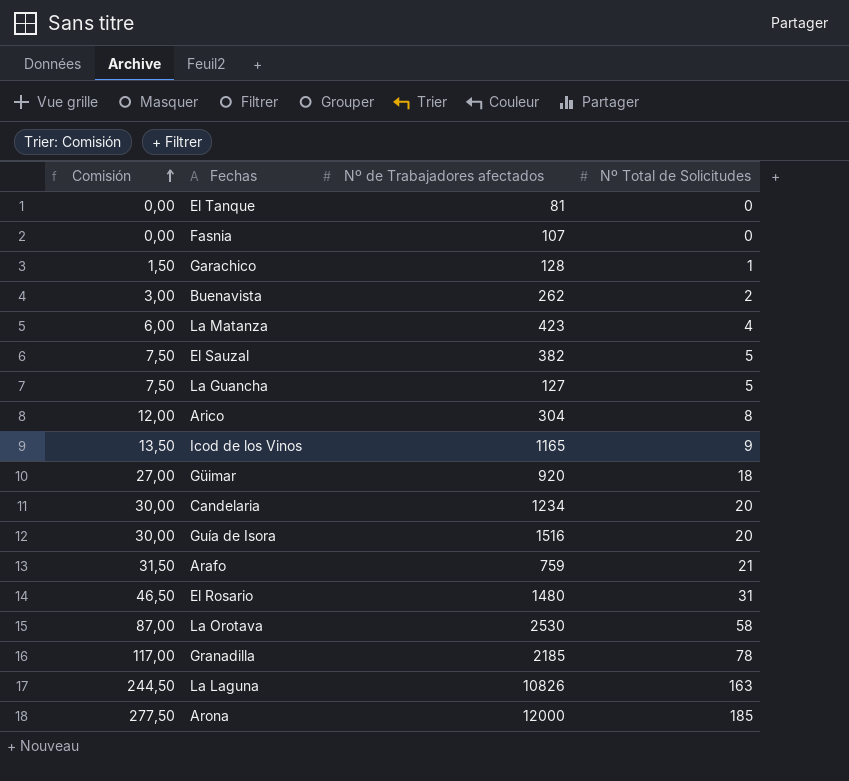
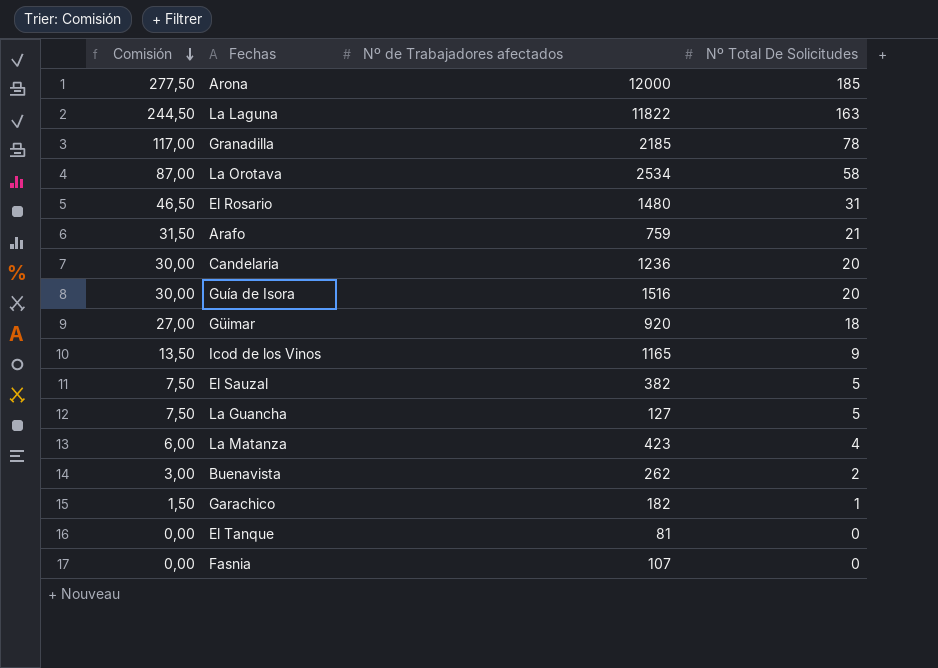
row order: Comisión ascending -> Comisión descending
column name: Nº Total de Solicitudes -> Nº Total De Solicitudes
row Arico: 12,00 | 304 | 8 -> none
La Laguna | Nº de Trabajadores afectados: 10826 -> 11822
La Orotava | Nº de Trabajadores afectados: 2530 -> 2534
Candelaria | Nº de Trabajadores afectados: 1234 -> 1236
Garachico | Nº de Trabajadores afectados: 128 -> 182

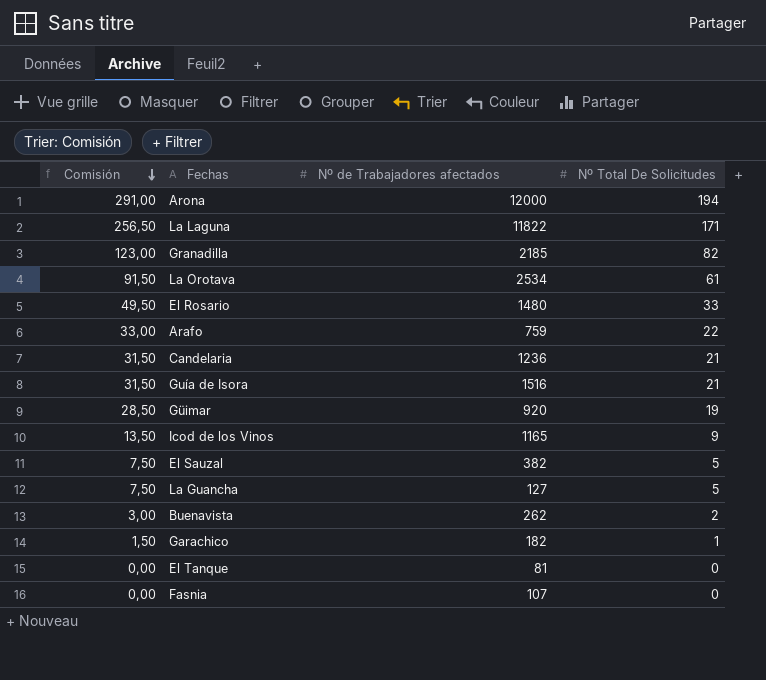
row La Matanza: 6,00 | 423 | 4 -> none
Arona | Comisión: 277,50 -> 291,00
Arona | Nº Total De Solicitudes: 185 -> 194
La Laguna | Comisión: 244,50 -> 256,50
La Laguna | Nº Total De Solicitudes: 163 -> 171
Granadilla | Comisión: 117,00 -> 123,00
Granadilla | Nº Total De Solicitudes: 78 -> 82
La Orotava | Comisión: 87,00 -> 91,50
La Orotava | Nº Total De Solicitudes: 58 -> 61
El Rosario | Comisión: 46,50 -> 49,50
El Rosario | Nº Total De Solicitudes: 31 -> 33
Arafo | Comisión: 31,50 -> 33,00
Arafo | Nº Total De Solicitudes: 21 -> 22
Candelaria | Comisión: 30,00 -> 31,50
Candelaria | Nº Total De Solicitudes: 20 -> 21
Guía de Isora | Comisión: 30,00 -> 31,50
Guía de Isora | Nº Total De Solicitudes: 20 -> 21
Güimar | Comisión: 27,00 -> 28,50
Güimar | Nº Total De Solicitudes: 18 -> 19

